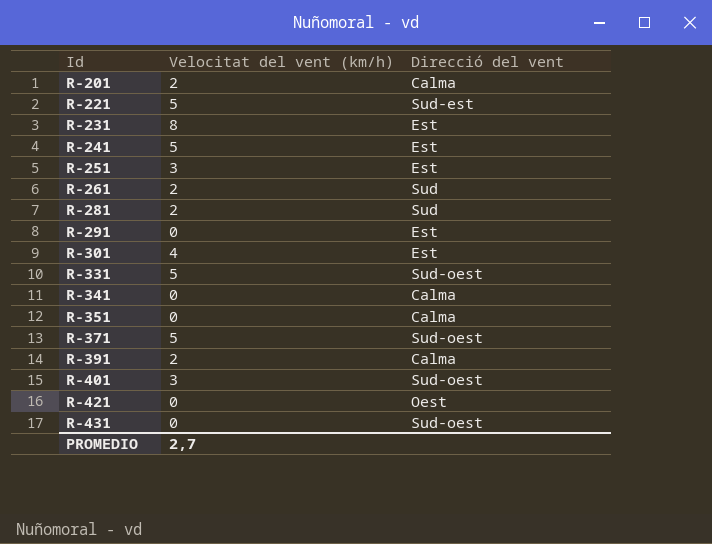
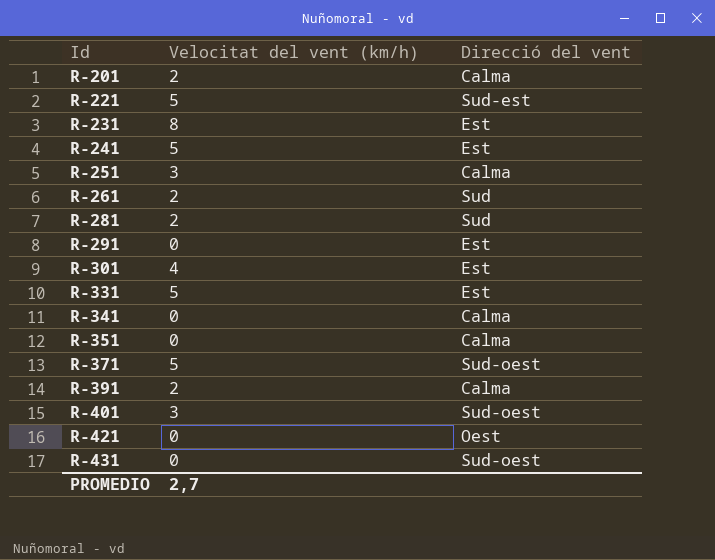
R-251 | Direcció del vent: Est -> Calma
R-331 | Direcció del vent: Sud-oest -> Est

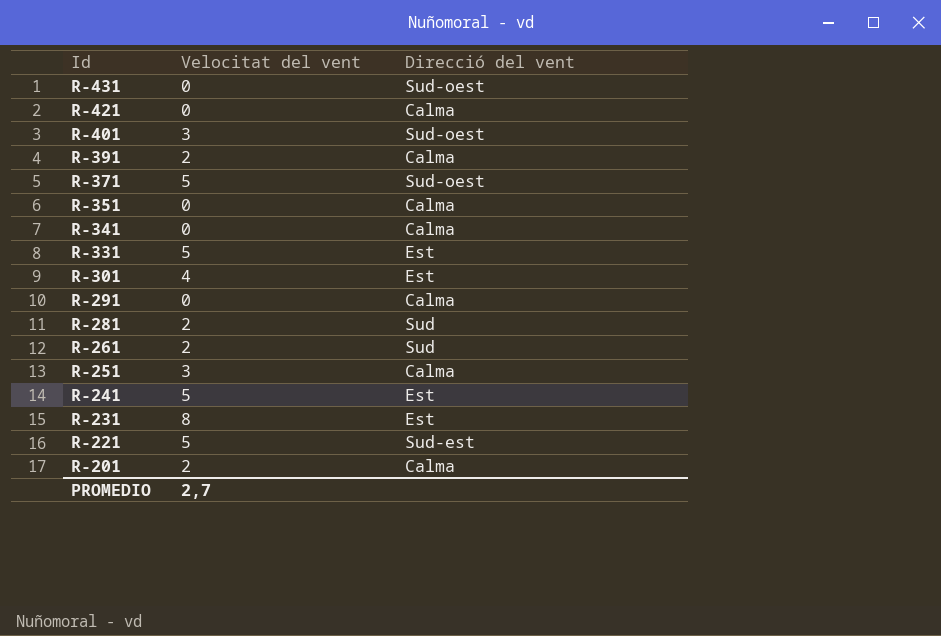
row order: Id ascending -> Id descending
column name: Velocitat del vent (km/h) -> Velocitat del vent
R-421 | Direcció del vent: Oest -> Calma
R-291 | Direcció del vent: Est -> Calma

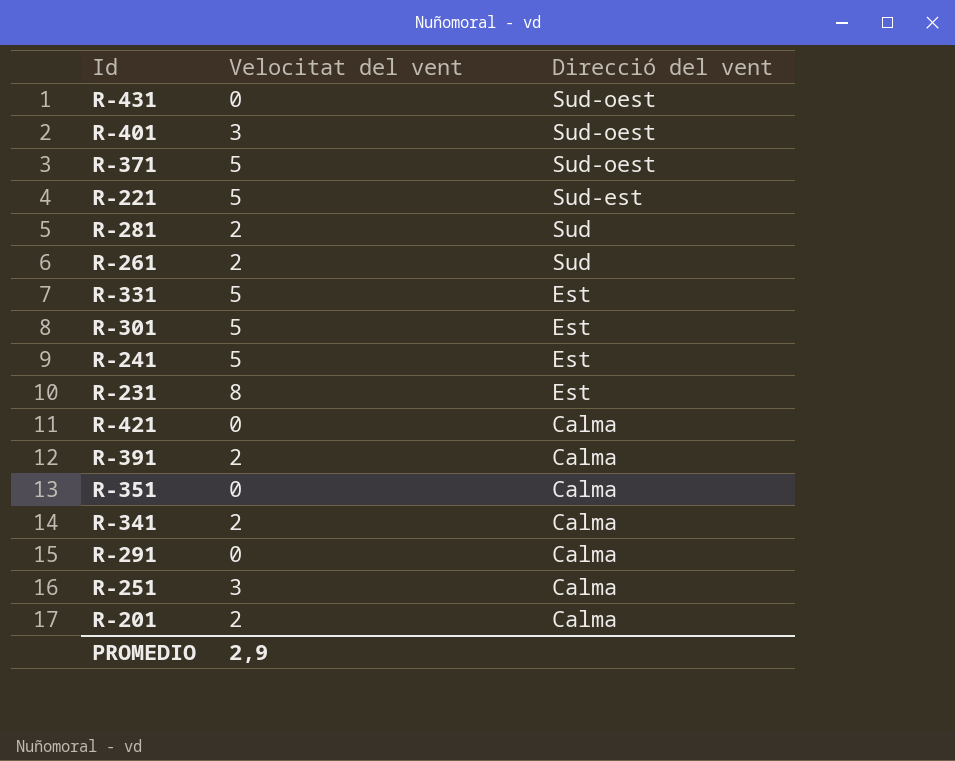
row order: Id descending -> Direcció del vent descending
R-301 | Velocitat del vent: 4 -> 5
R-341 | Velocitat del vent: 0 -> 2
PROMEDIO | Velocitat del vent: 2,7 -> 2,9

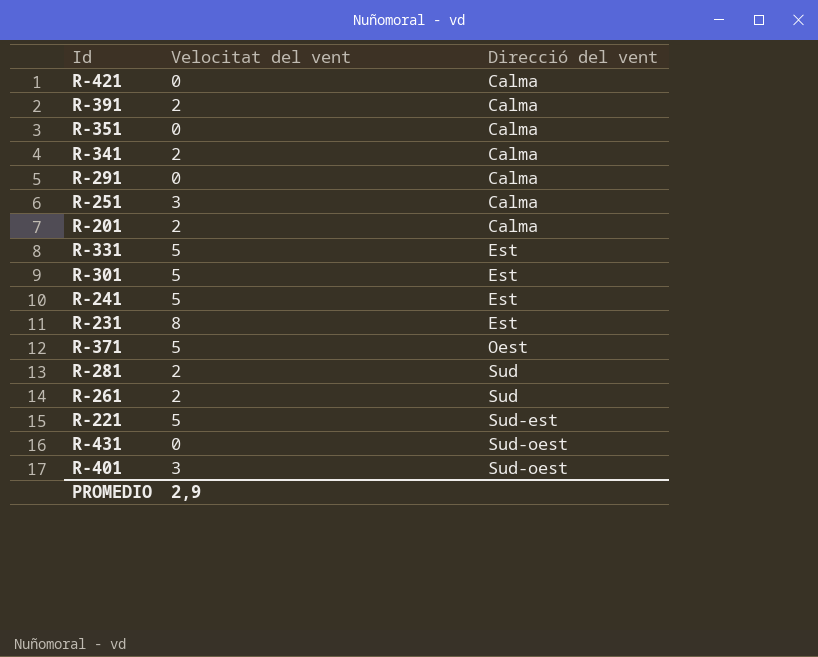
row order: Direcció del vent descending -> Direcció del vent ascending
R-371 | Direcció del vent: Sud-oest -> Oest

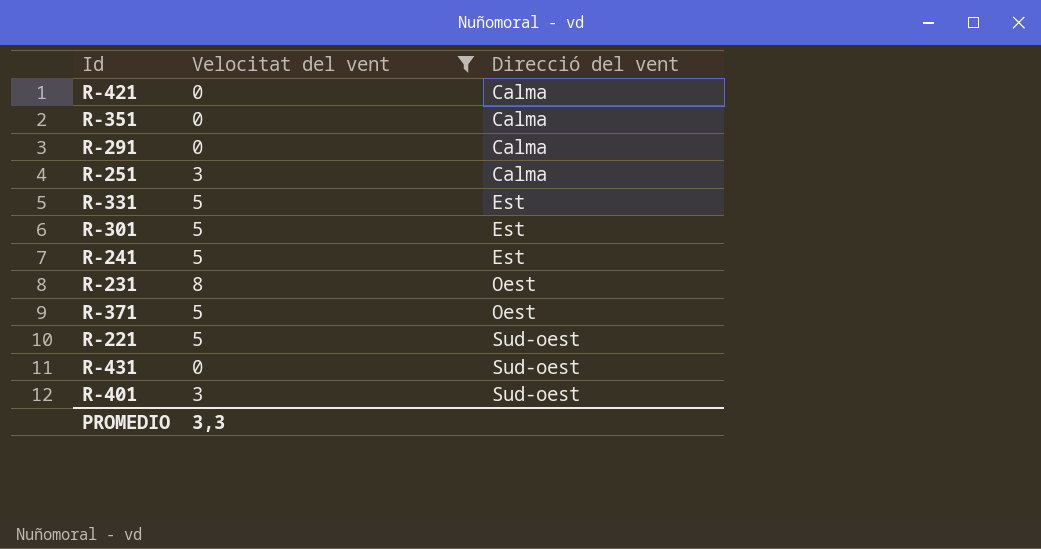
filter: none -> Velocitat del vent != 2
R-231 | Direcció del vent: Est -> Oest
R-221 | Direcció del vent: Sud-est -> Sud-oest
PROMEDIO | Velocitat del vent: 2,9 -> 3,3

